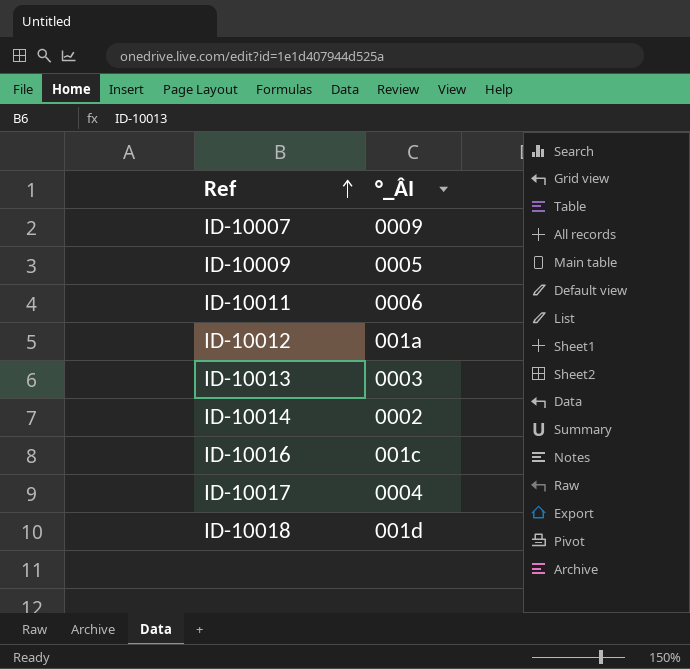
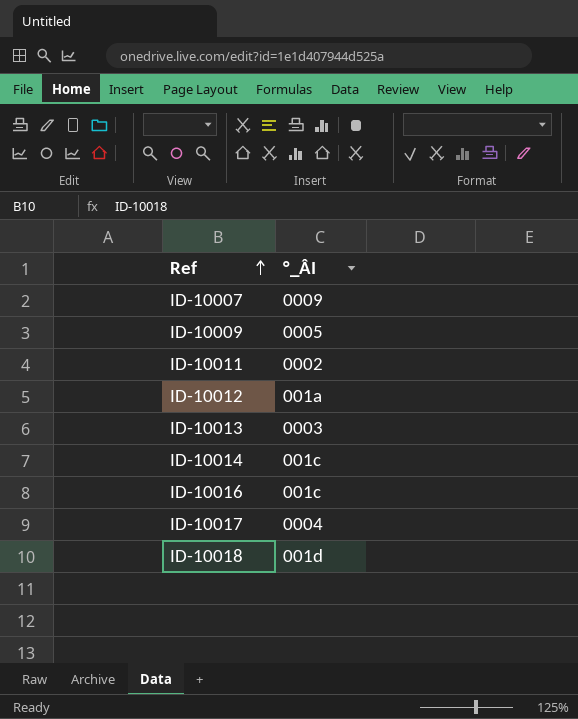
ID-10011 | °_ÂI: 0006 -> 0002
ID-10014 | °_ÂI: 0002 -> 001c

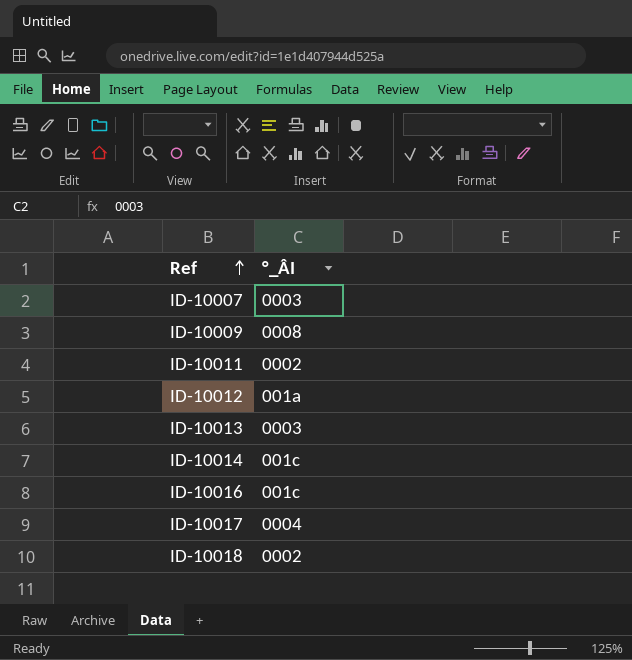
ID-10007 | °_ÂI: 0009 -> 0003
ID-10009 | °_ÂI: 0005 -> 0008
ID-10018 | °_ÂI: 001d -> 0002

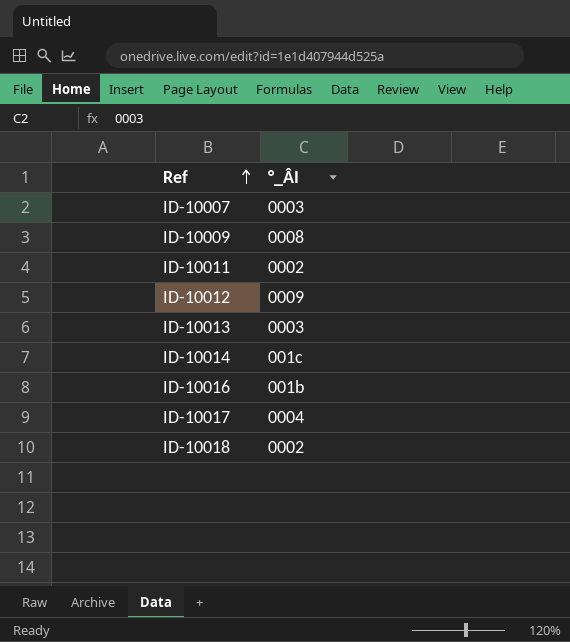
ID-10012 | °_ÂI: 001a -> 0009
ID-10016 | °_ÂI: 001c -> 001b

